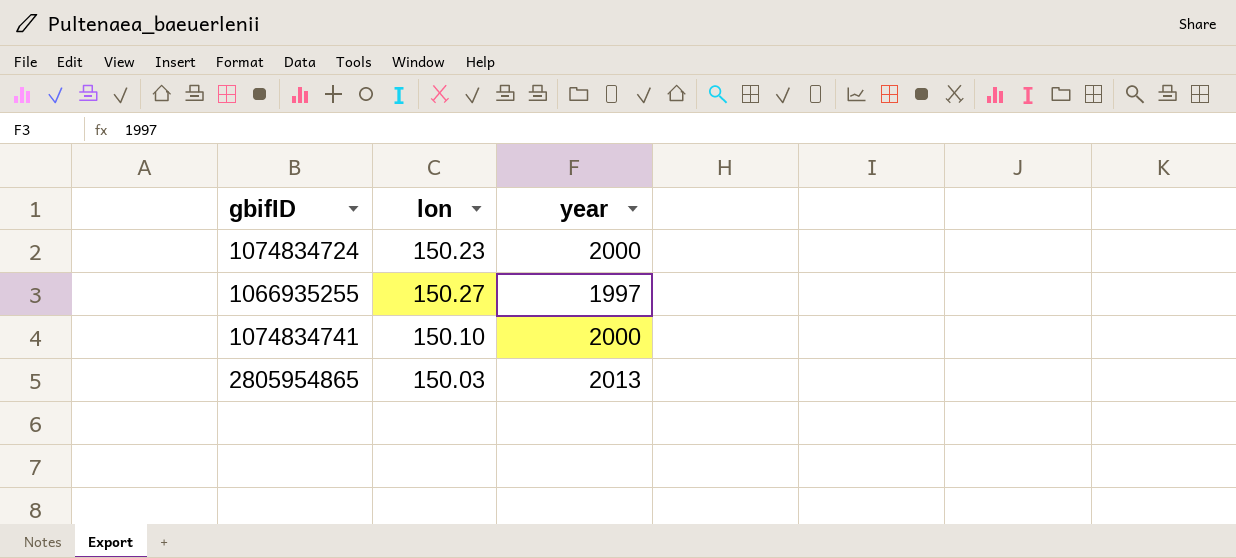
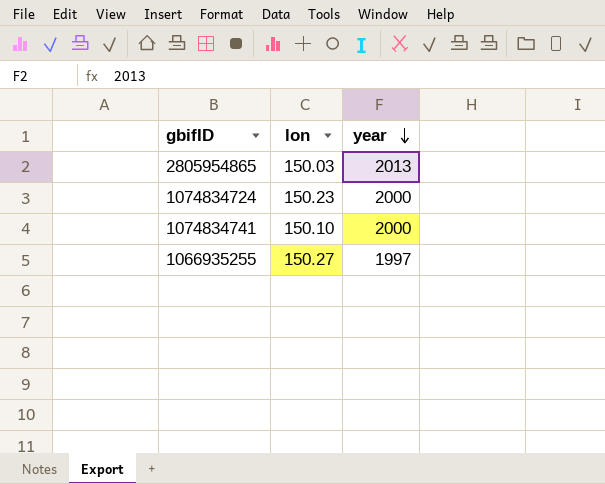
row order: none -> year descending

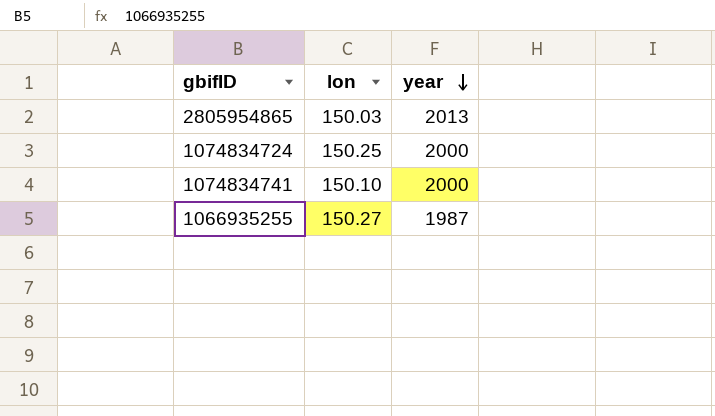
1074834724 | lon: 150.23 -> 150.25
1066935255 | year: 1997 -> 1987

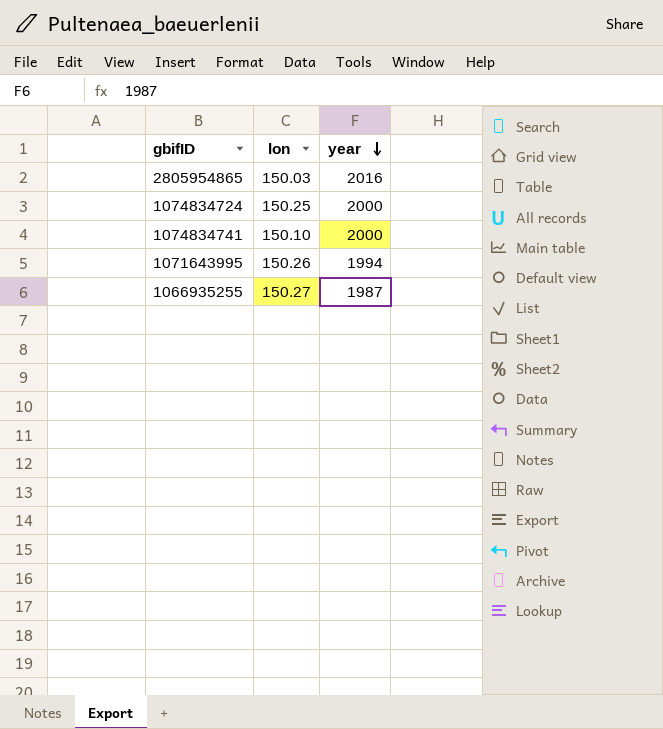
2805954865 | year: 2013 -> 2016
row 1071643995: none -> 150.26 | 1994

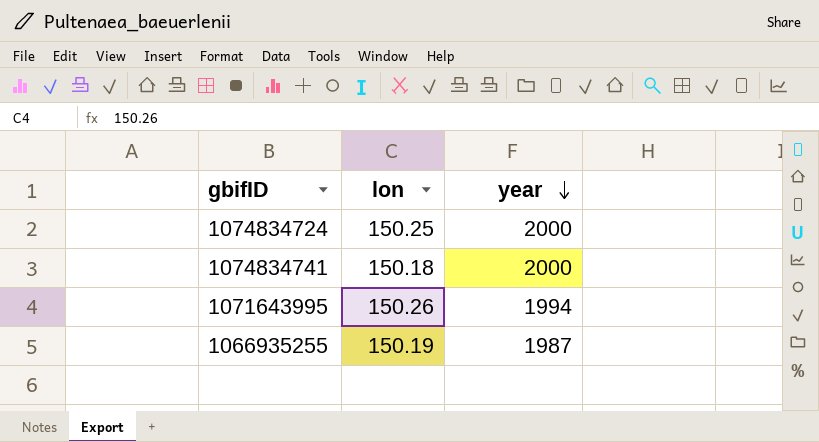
row 2805954865: 150.03 | 2016 -> none
1074834741 | lon: 150.10 -> 150.18
1066935255 | lon: 150.27 -> 150.19

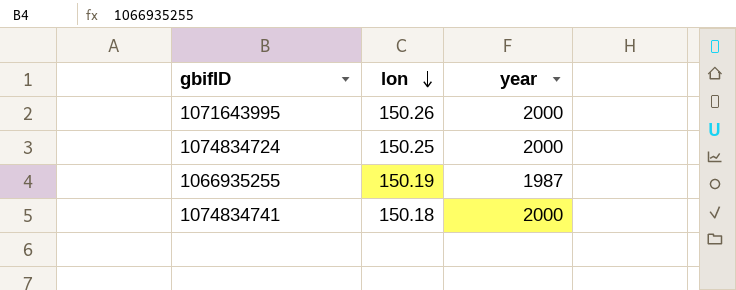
row order: year descending -> lon descending
1071643995 | year: 1994 -> 2000

